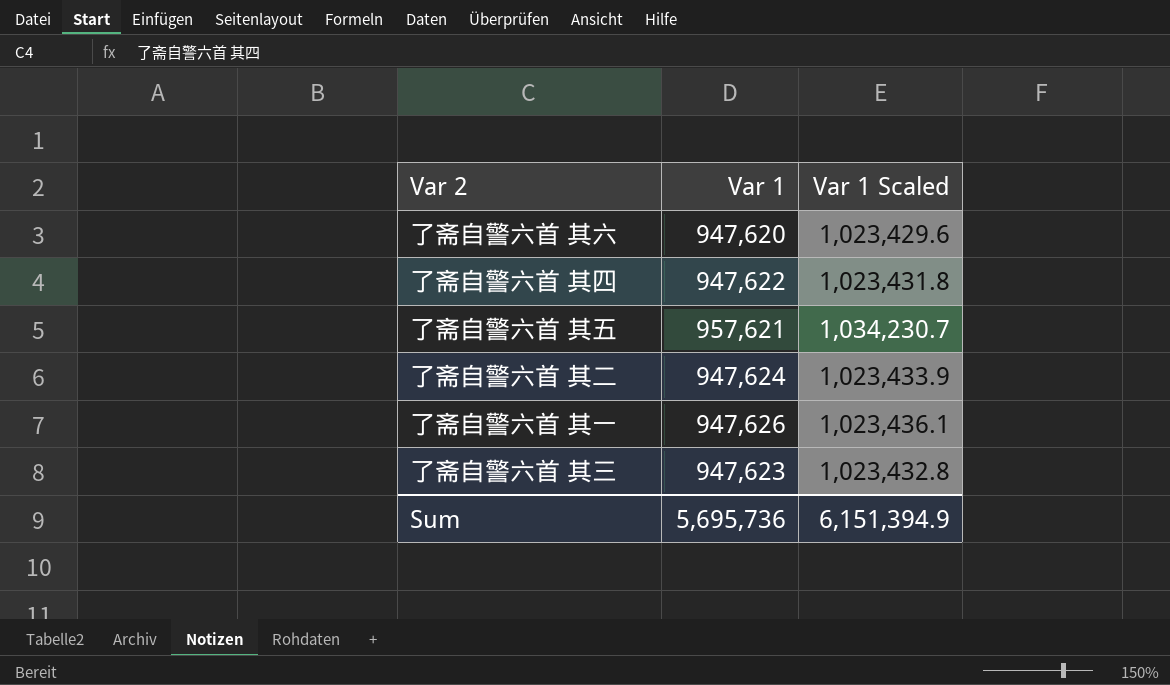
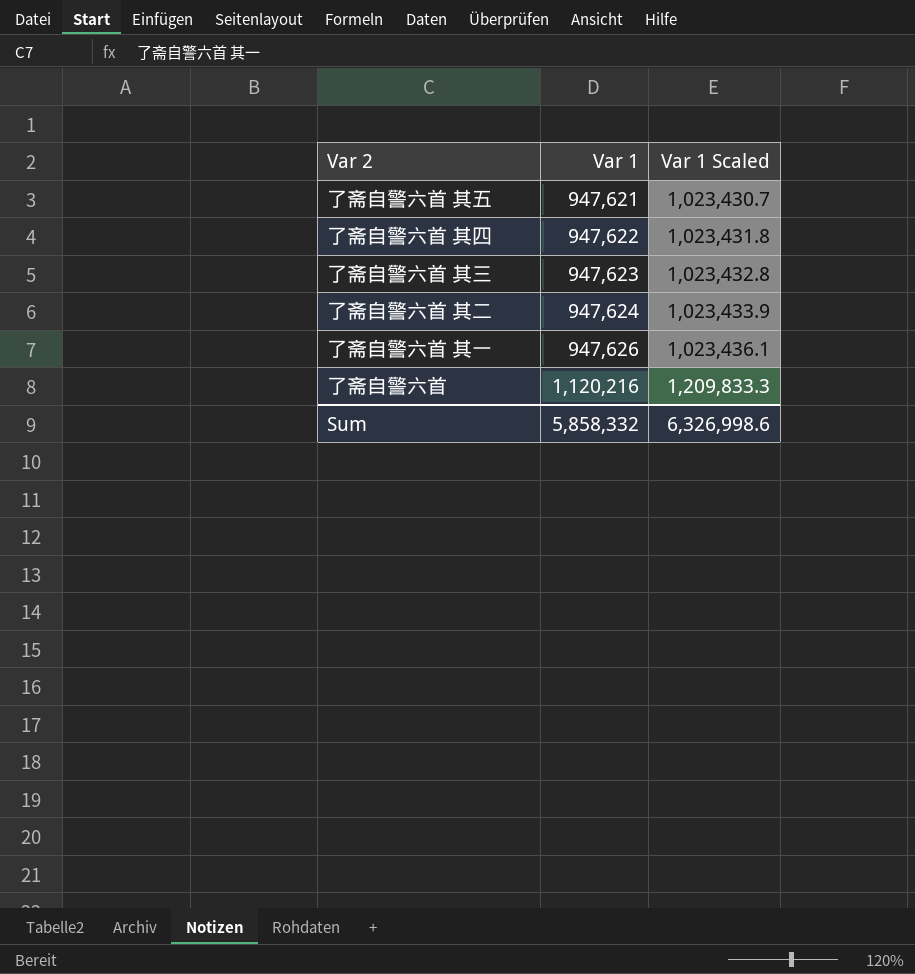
row order: none -> Var 1 ascending
row 了斋自警六首 其六: 947,620 | 1,023,429.6 -> none
了斋自警六首 其五 | Var 1: 957,621 -> 947,621
了斋自警六首 其五 | Var 1 Scaled: 1,034,230.7 -> 1,023,430.7
row 了斋自警六首: none -> 1,120,216 | 1,209,833.3
Sum | Var 1: 5,695,736 -> 5,858,332
Sum | Var 1 Scaled: 6,151,394.9 -> 6,326,998.6

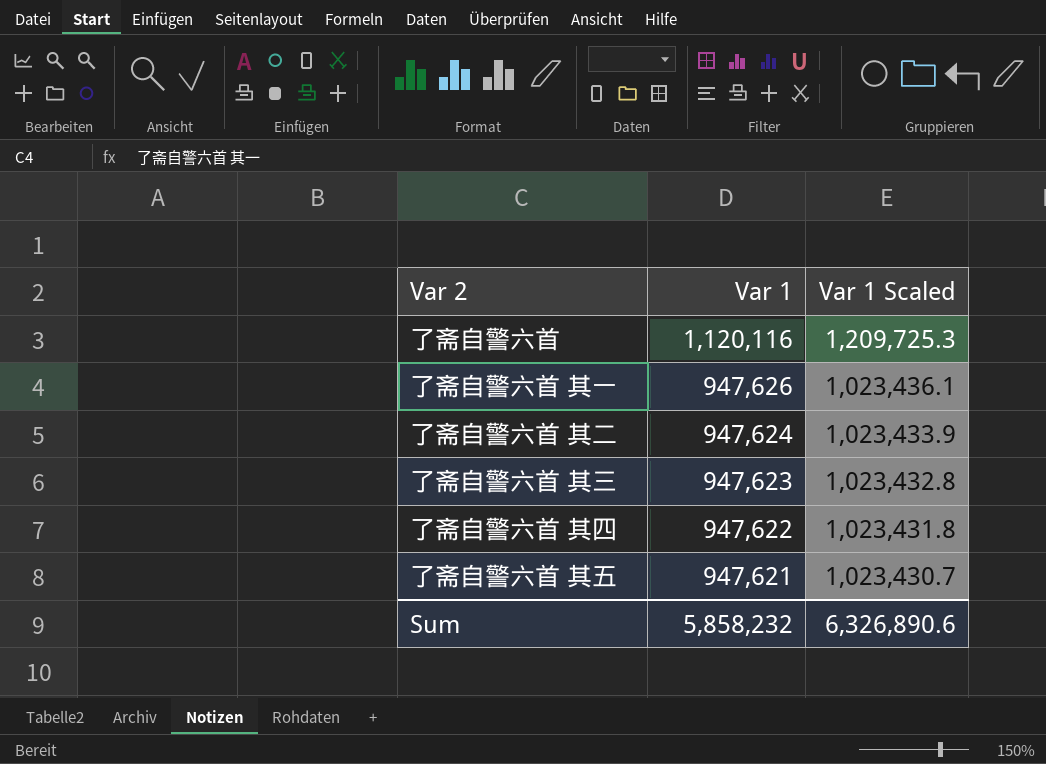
row order: Var 1 ascending -> Var 1 descending
了斋自警六首 | Var 1: 1,120,216 -> 1,120,116
了斋自警六首 | Var 1 Scaled: 1,209,833.3 -> 1,209,725.3
Sum | Var 1: 5,858,332 -> 5,858,232
Sum | Var 1 Scaled: 6,326,998.6 -> 6,326,890.6

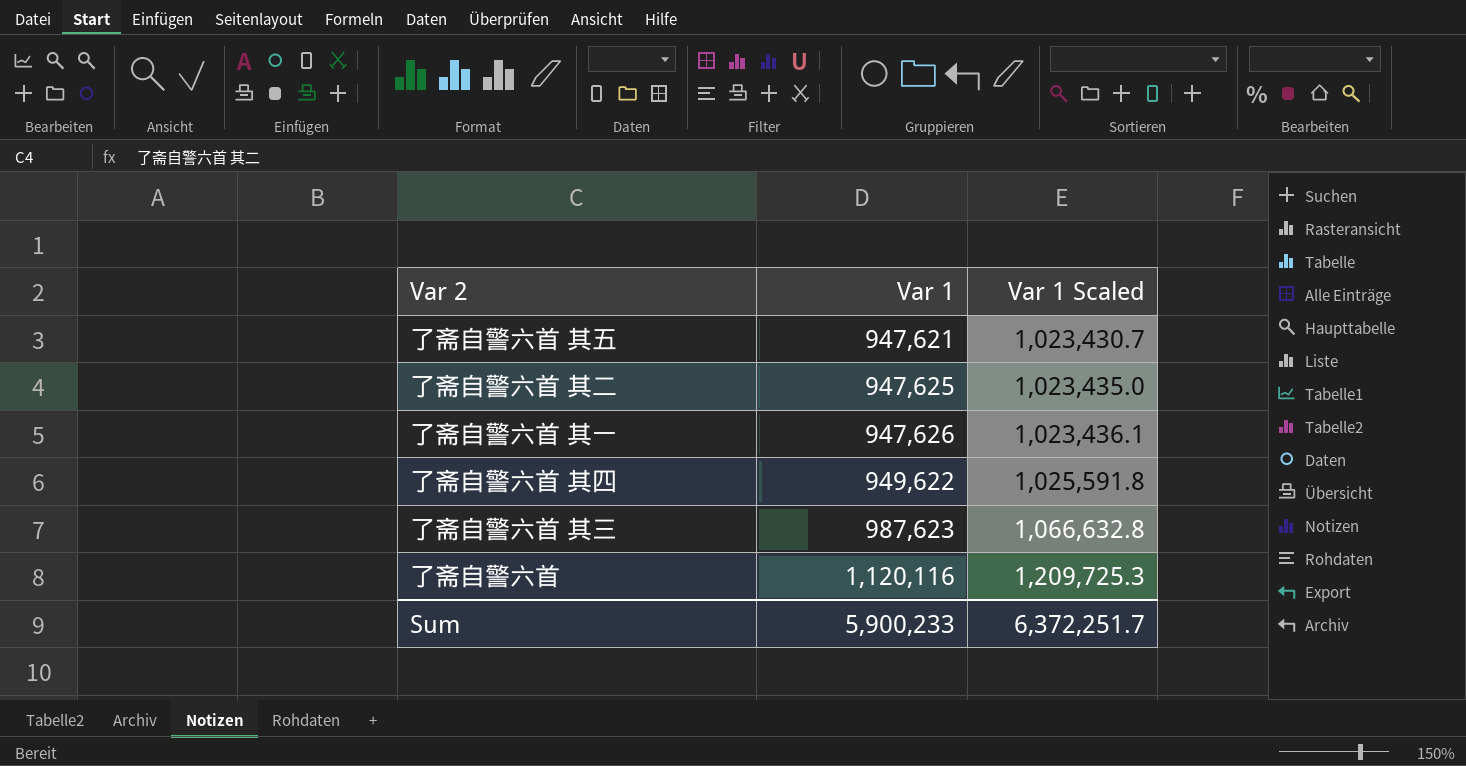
row order: Var 1 descending -> Var 1 ascending
了斋自警六首 其二 | Var 1: 947,624 -> 947,625
了斋自警六首 其二 | Var 1 Scaled: 1,023,433.9 -> 1,023,435.0
了斋自警六首 其四 | Var 1: 947,622 -> 949,622
了斋自警六首 其四 | Var 1 Scaled: 1,023,431.8 -> 1,025,591.8
了斋自警六首 其三 | Var 1: 947,623 -> 987,623
了斋自警六首 其三 | Var 1 Scaled: 1,023,432.8 -> 1,066,632.8
Sum | Var 1: 5,858,232 -> 5,900,233
Sum | Var 1 Scaled: 6,326,890.6 -> 6,372,251.7

